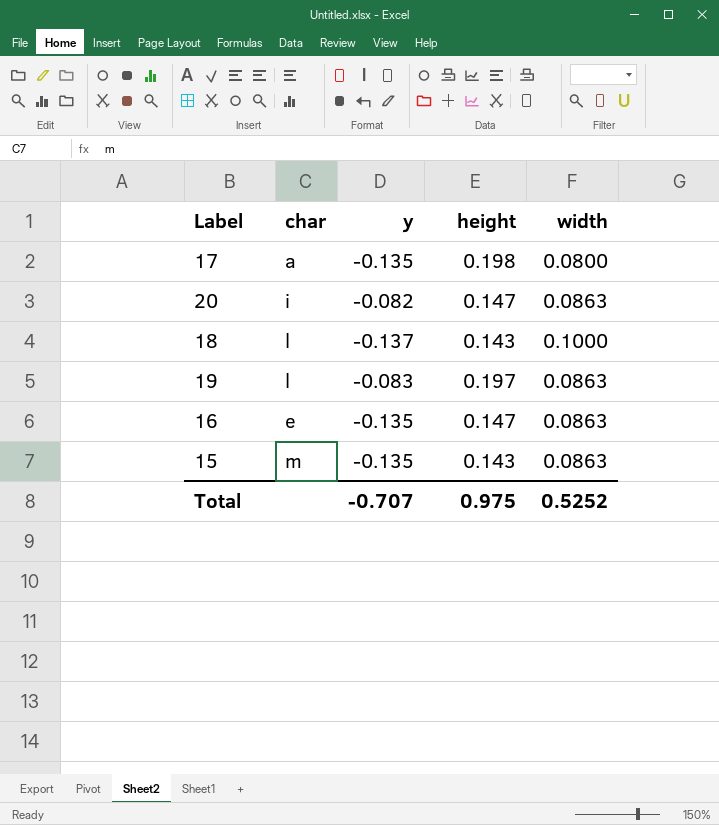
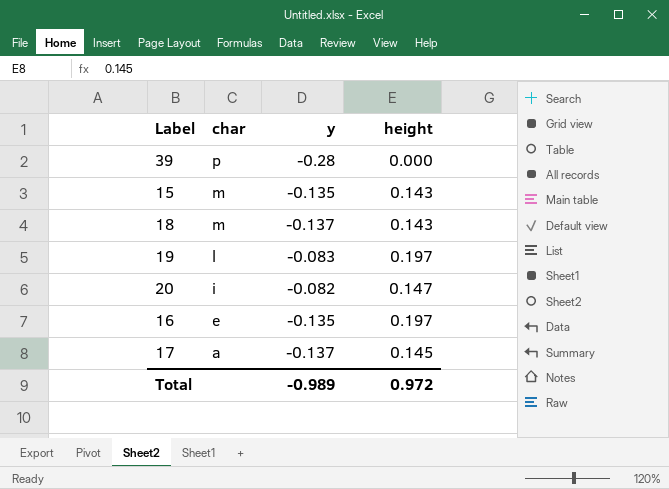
row order: none -> char descending
column width | position: 5 -> none
row 39: none -> p | -0.28 | 0.000
18 | char: l -> m
16 | height: 0.147 -> 0.197
17 | y: -0.135 -> -0.137
17 | height: 0.198 -> 0.145
Total | y: -0.707 -> -0.989
Total | height: 0.975 -> 0.972

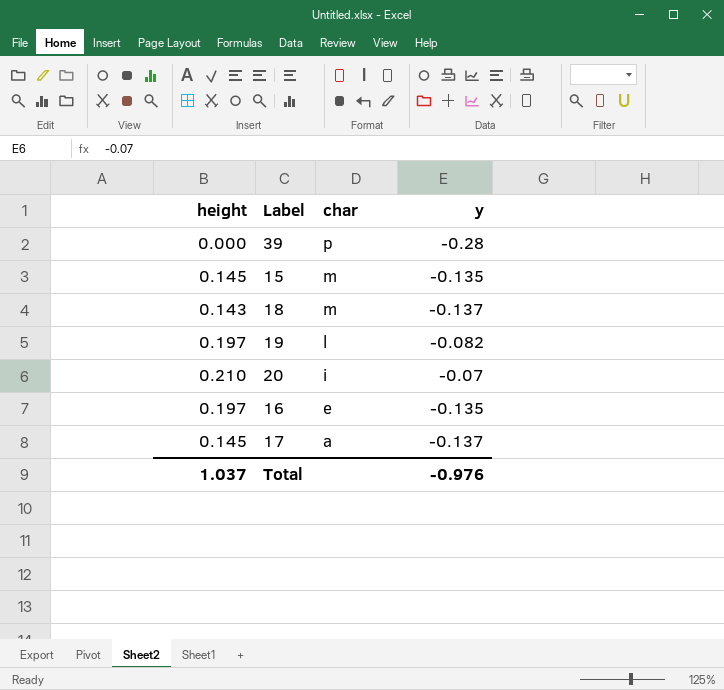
column height | position: 4 -> 1
15 | height: 0.143 -> 0.145
19 | y: -0.083 -> -0.082
20 | height: 0.147 -> 0.210
20 | y: -0.082 -> -0.07
Total | height: 0.972 -> 1.037
Total | y: -0.989 -> -0.976

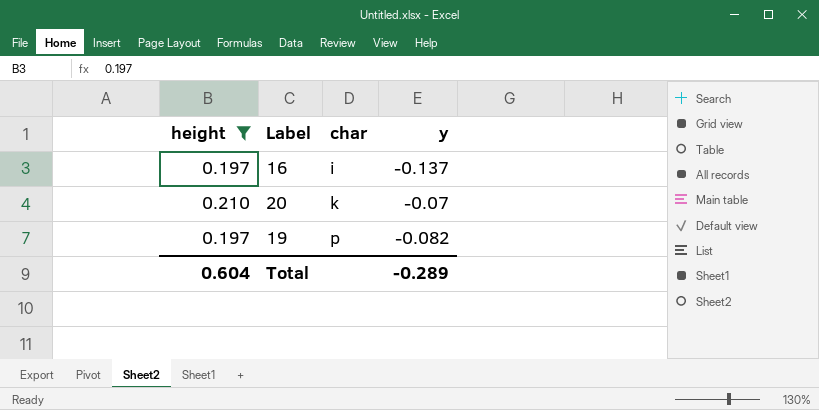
filter: none -> height >= 0.197
row order: char descending -> char ascending
16 | char: e -> i
16 | y: -0.135 -> -0.137
20 | char: i -> k
19 | char: l -> p
Total | height: 1.037 -> 0.604
Total | y: -0.976 -> -0.289

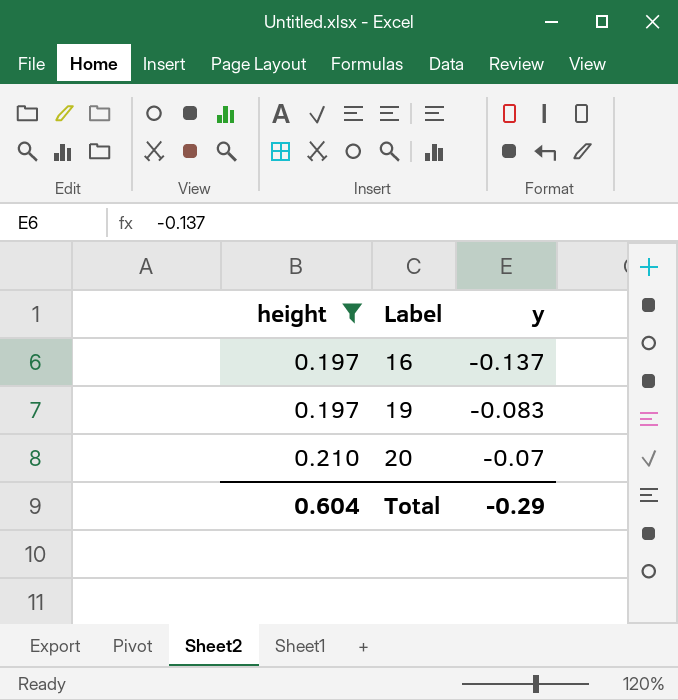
row order: char ascending -> height ascending
column char | position: 3 -> none
19 | y: -0.082 -> -0.083
Total | y: -0.289 -> -0.29

